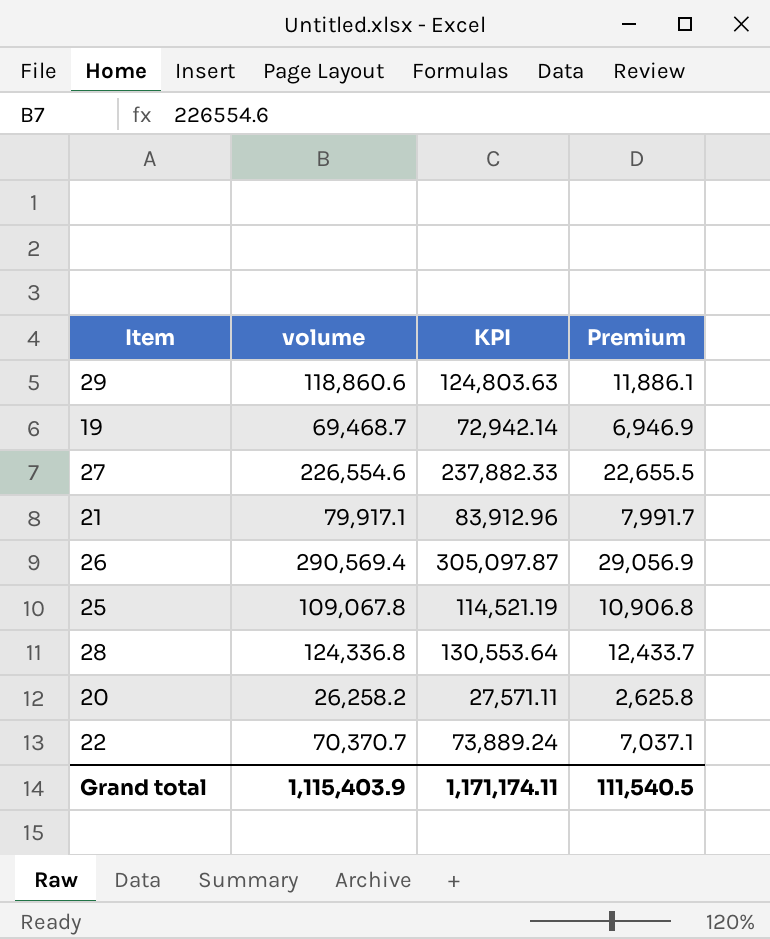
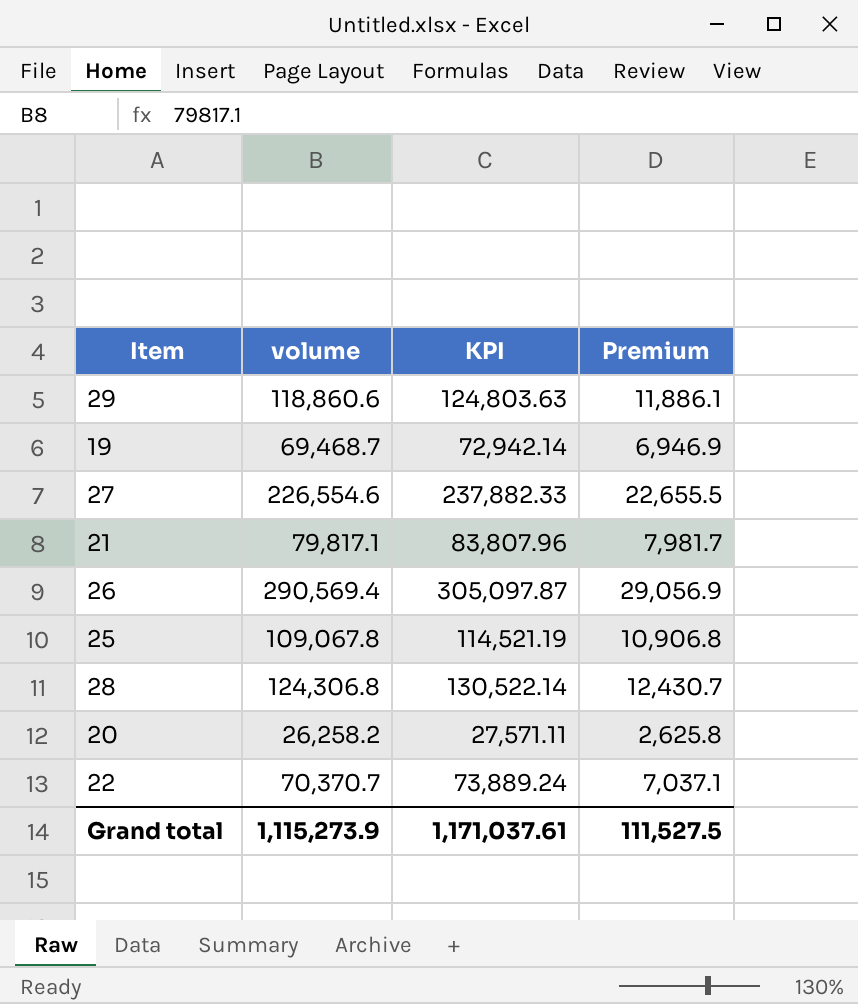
21 | volume: 79,917.1 -> 79,817.1
21 | KPI: 83,912.96 -> 83,807.96
21 | Premium: 7,991.7 -> 7,981.7
28 | volume: 124,336.8 -> 124,306.8
28 | KPI: 130,553.64 -> 130,522.14
28 | Premium: 12,433.7 -> 12,430.7
Grand total | volume: 1,115,403.9 -> 1,115,273.9
Grand total | KPI: 1,171,174.11 -> 1,171,037.61
Grand total | Premium: 111,540.5 -> 111,527.5

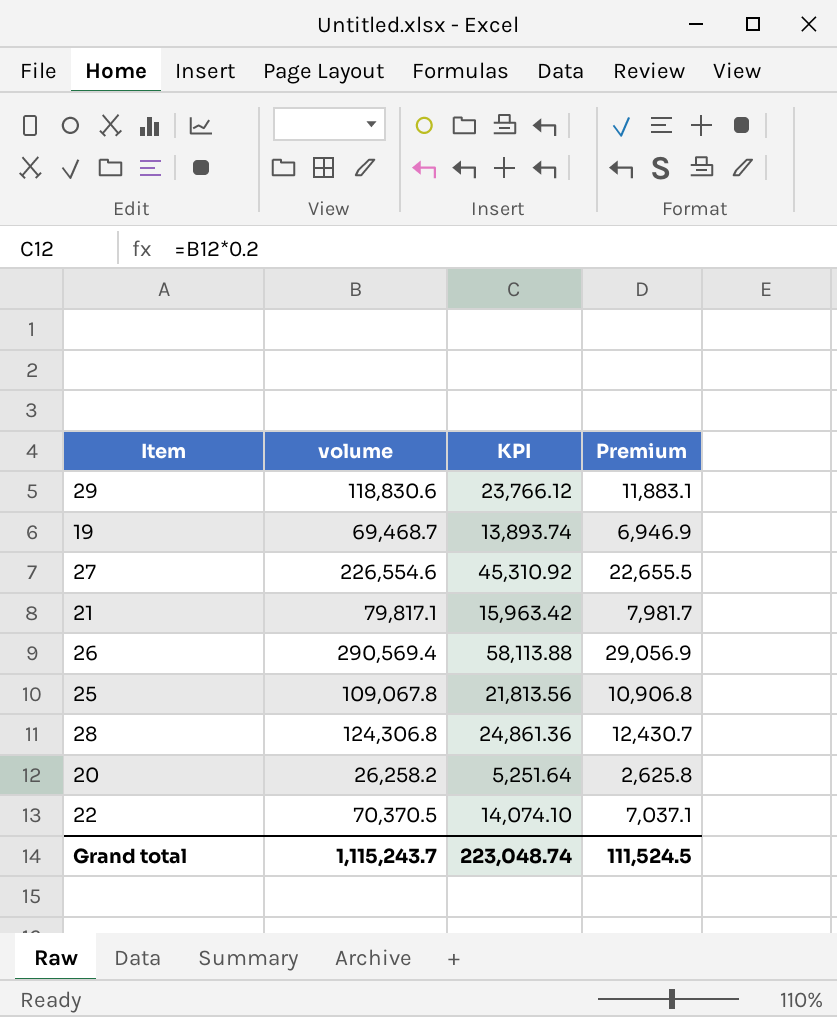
column KPI | formula: [volume] * 1.05 -> [volume] * 0.2
29 | volume: 118,860.6 -> 118,830.6
29 | Premium: 11,886.1 -> 11,883.1
22 | volume: 70,370.7 -> 70,370.5
Grand total | volume: 1,115,273.9 -> 1,115,243.7
Grand total | KPI: 1,171,037.61 -> 223,048.74
Grand total | Premium: 111,527.5 -> 111,524.5

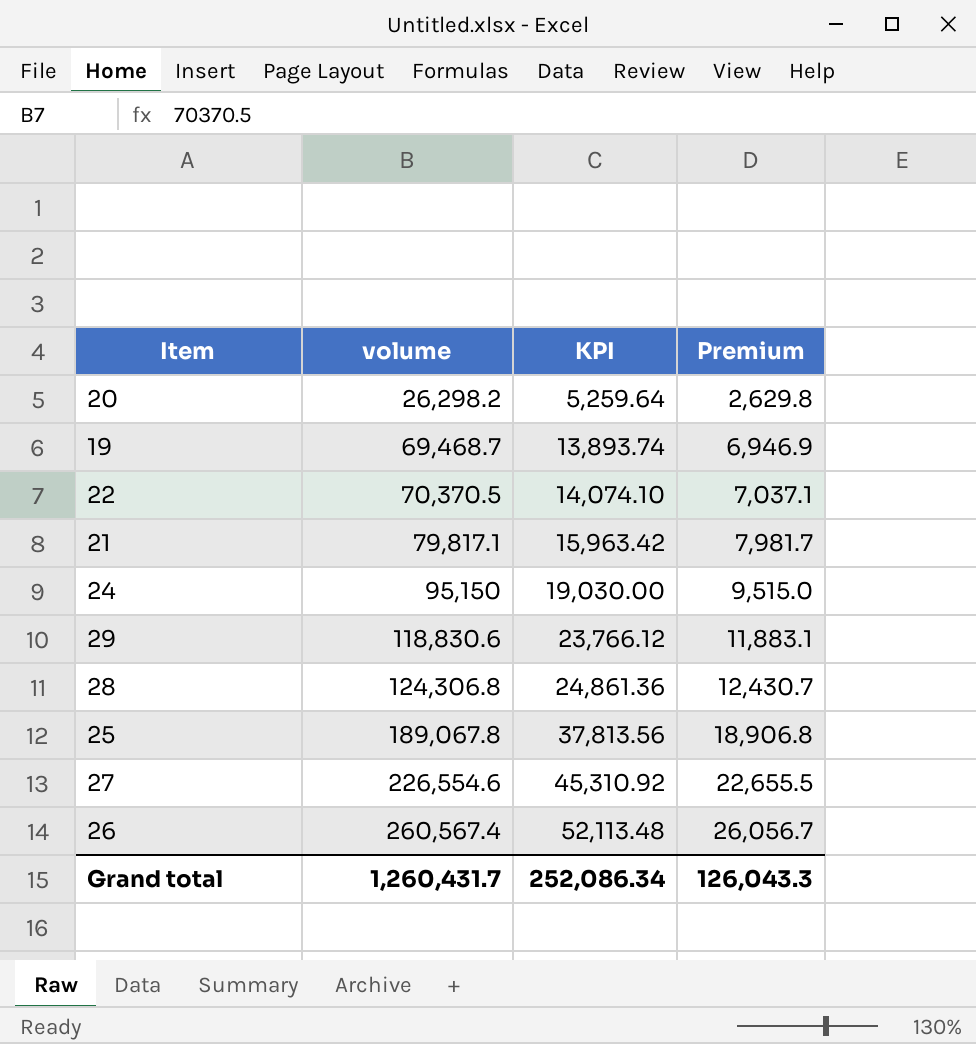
row order: none -> volume ascending
20 | volume: 26,258.2 -> 26,298.2
20 | KPI: 5,251.64 -> 5,259.64
20 | Premium: 2,625.8 -> 2,629.8
row 24: none -> 95,150 | 19,030.00 | 9,515.0
25 | volume: 109,067.8 -> 189,067.8
25 | KPI: 21,813.56 -> 37,813.56
25 | Premium: 10,906.8 -> 18,906.8
26 | volume: 290,569.4 -> 260,567.4
26 | KPI: 58,113.88 -> 52,113.48
26 | Premium: 29,056.9 -> 26,056.7
Grand total | volume: 1,115,243.7 -> 1,260,431.7
Grand total | KPI: 223,048.74 -> 252,086.34
Grand total | Premium: 111,524.5 -> 126,043.3

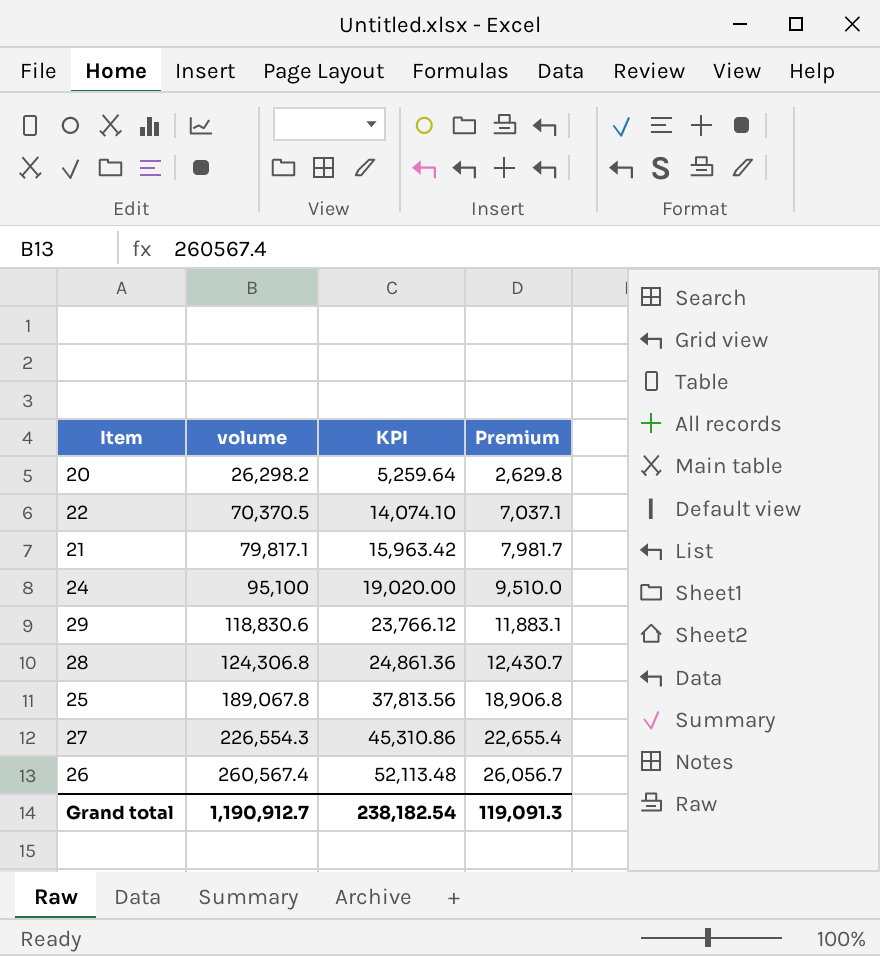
row 19: 69,468.7 | 13,893.74 | 6,946.9 -> none
24 | volume: 95,150 -> 95,100
24 | KPI: 19,030.00 -> 19,020.00
24 | Premium: 9,515.0 -> 9,510.0
27 | volume: 226,554.6 -> 226,554.3
27 | KPI: 45,310.92 -> 45,310.86
27 | Premium: 22,655.5 -> 22,655.4
Grand total | volume: 1,260,431.7 -> 1,190,912.7
Grand total | KPI: 252,086.34 -> 238,182.54
Grand total | Premium: 126,043.3 -> 119,091.3

